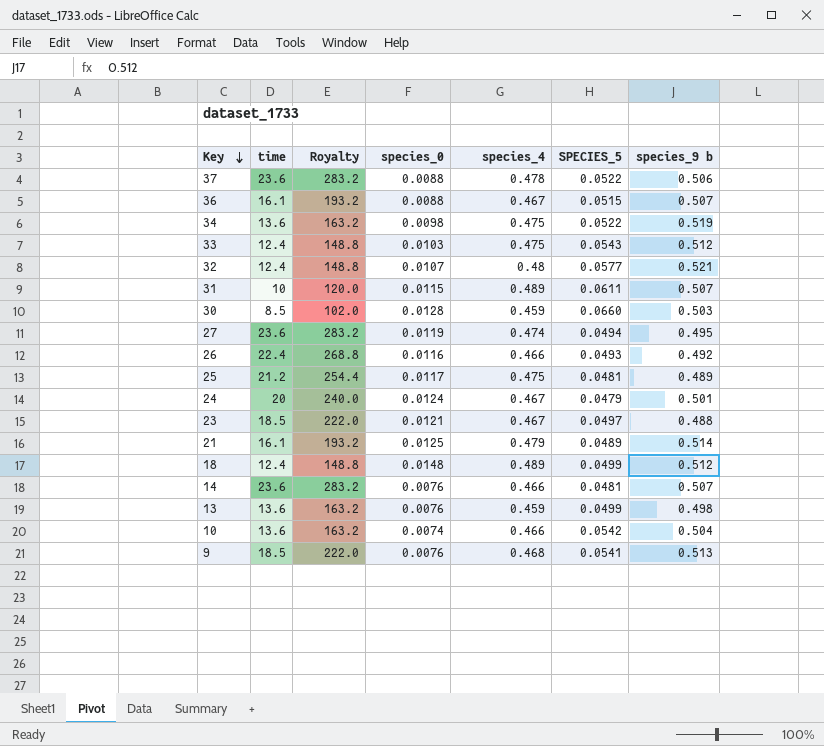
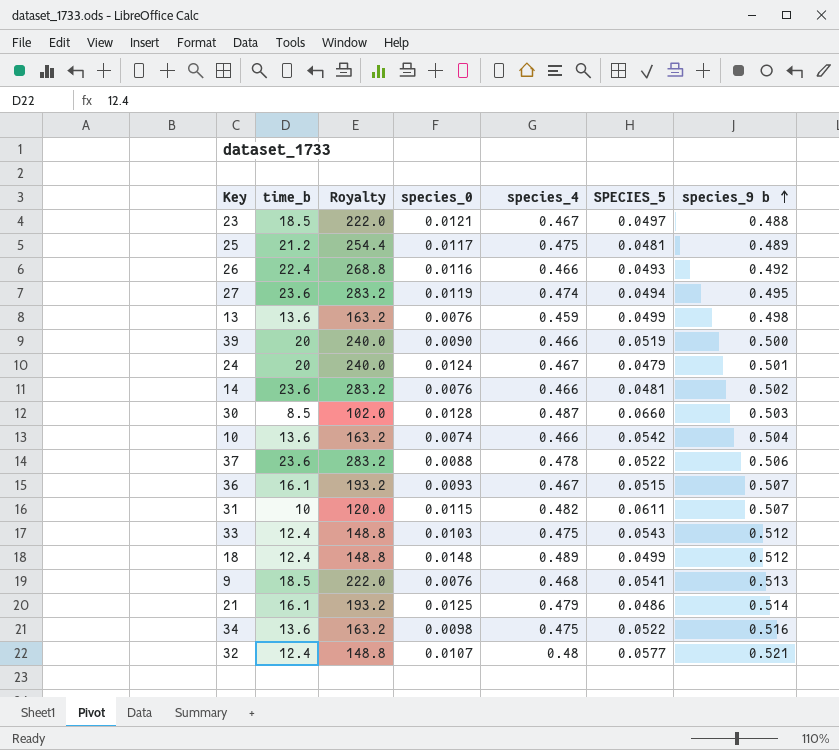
row order: Key descending -> species_9 b ascending
column name: time -> time_b
row 39: none -> 20 | 240.0 | 0.0090 | 0.466 | 0.0519 | 0.500
14 | species_9 b: 0.507 -> 0.502
30 | species_4: 0.459 -> 0.487
36 | species_0: 0.0088 -> 0.0093
31 | species_4: 0.489 -> 0.482
21 | SPECIES_5: 0.0489 -> 0.0486
34 | species_9 b: 0.519 -> 0.516

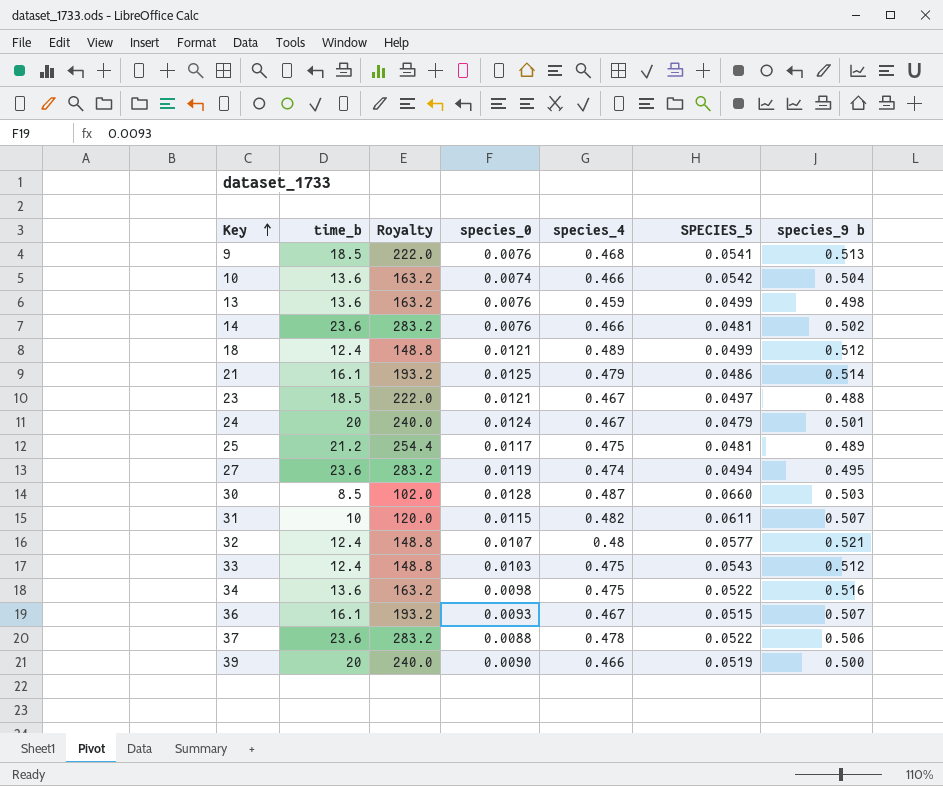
row order: species_9 b ascending -> Key ascending
row 26: 22.4 | 268.8 | 0.0116 | 0.466 | 0.0493 | 0.492 -> none
18 | species_0: 0.0148 -> 0.0121

